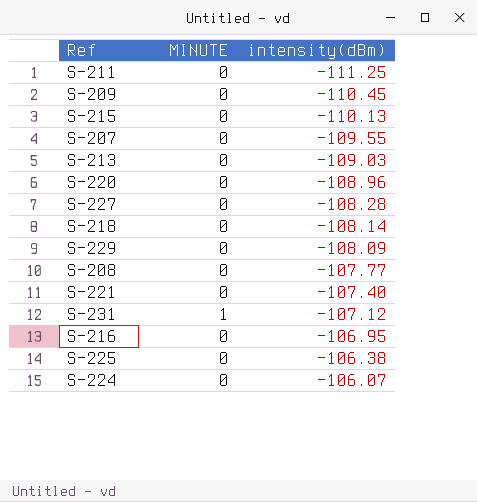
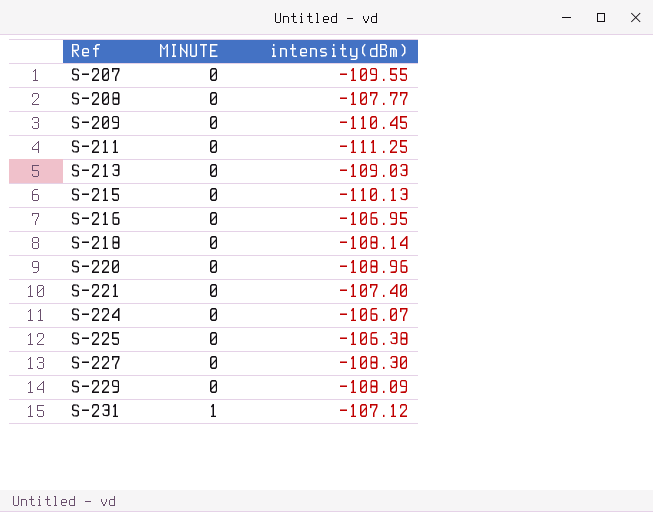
row order: intensity(dBm) ascending -> Ref ascending
S-227 | intensity(dBm): -108.28 -> -108.30

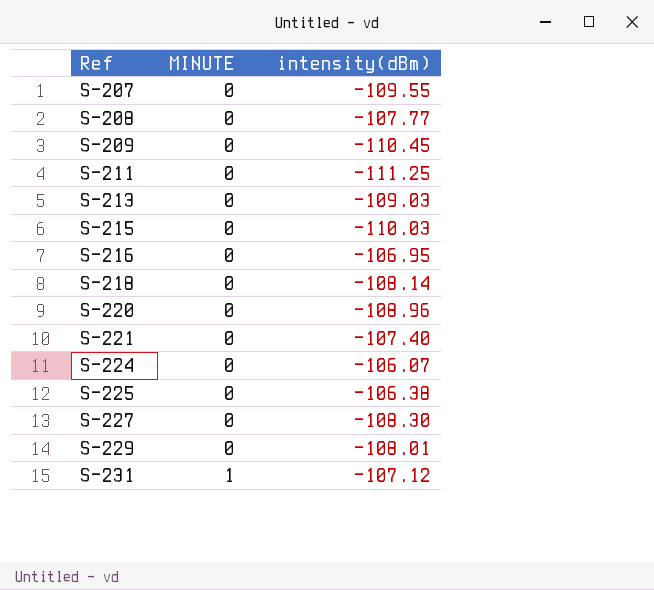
S-215 | intensity(dBm): -110.13 -> -110.03
S-229 | intensity(dBm): -108.09 -> -108.01

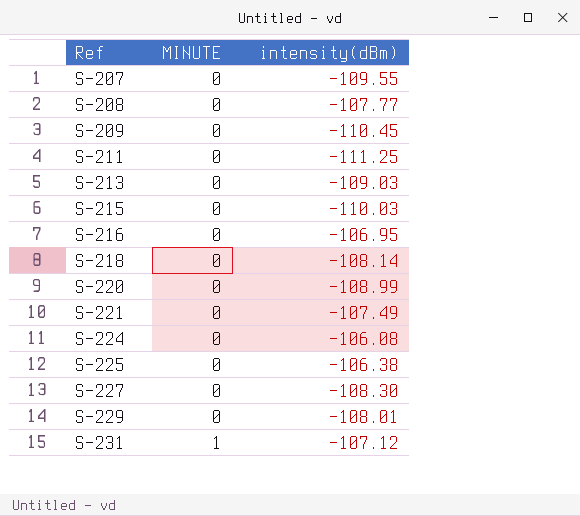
S-220 | intensity(dBm): -108.96 -> -108.99
S-221 | intensity(dBm): -107.40 -> -107.49
S-224 | intensity(dBm): -106.07 -> -106.08

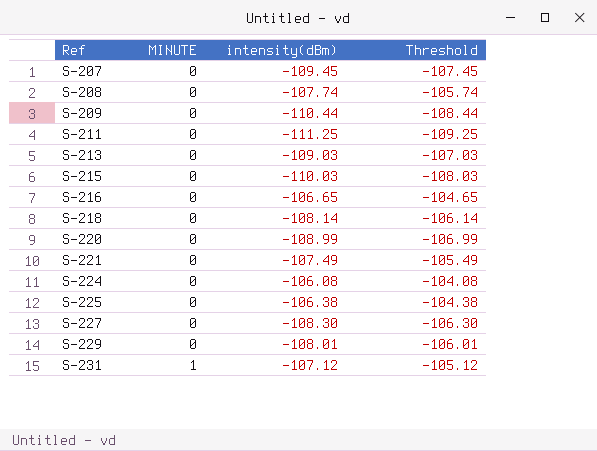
column Threshold | formula: none -> [intensity(dBm)] + 2
S-207 | intensity(dBm): -109.55 -> -109.45
S-208 | intensity(dBm): -107.77 -> -107.74
S-209 | intensity(dBm): -110.45 -> -110.44
S-216 | intensity(dBm): -106.95 -> -106.65

